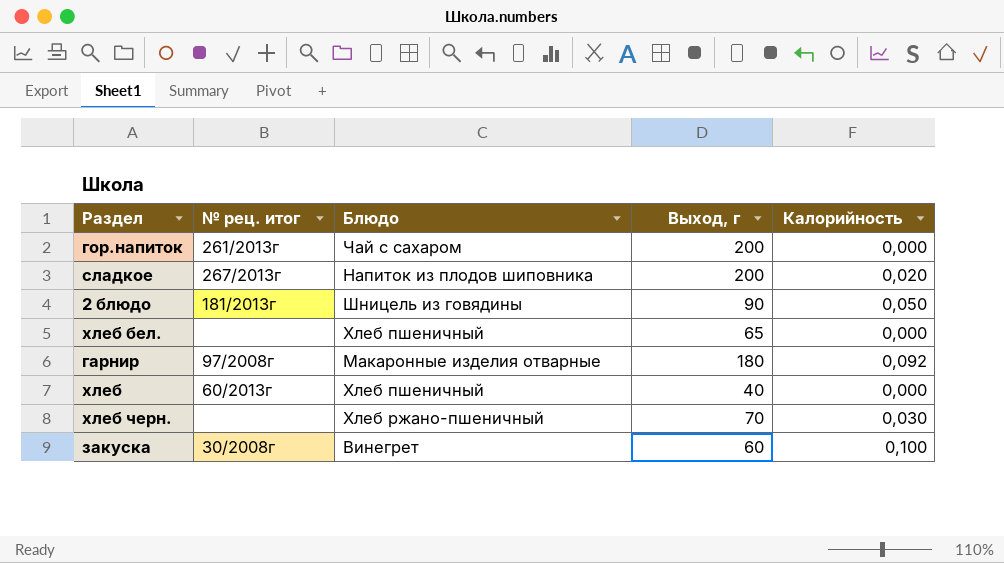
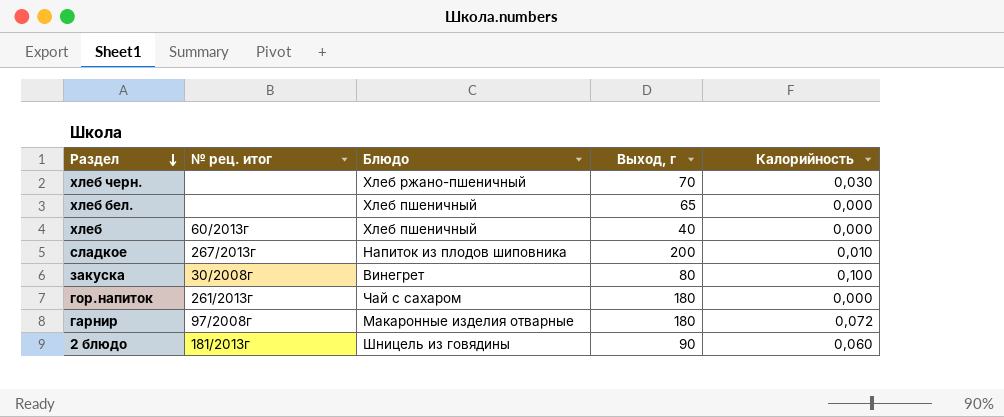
row order: none -> Раздел descending
сладкое | Калорийность: 0,020 -> 0,010
закуска | Выход, г: 60 -> 80
гор.напиток | Выход, г: 200 -> 180
гарнир | Калорийность: 0,092 -> 0,072
2 блюдо | Калорийность: 0,050 -> 0,060

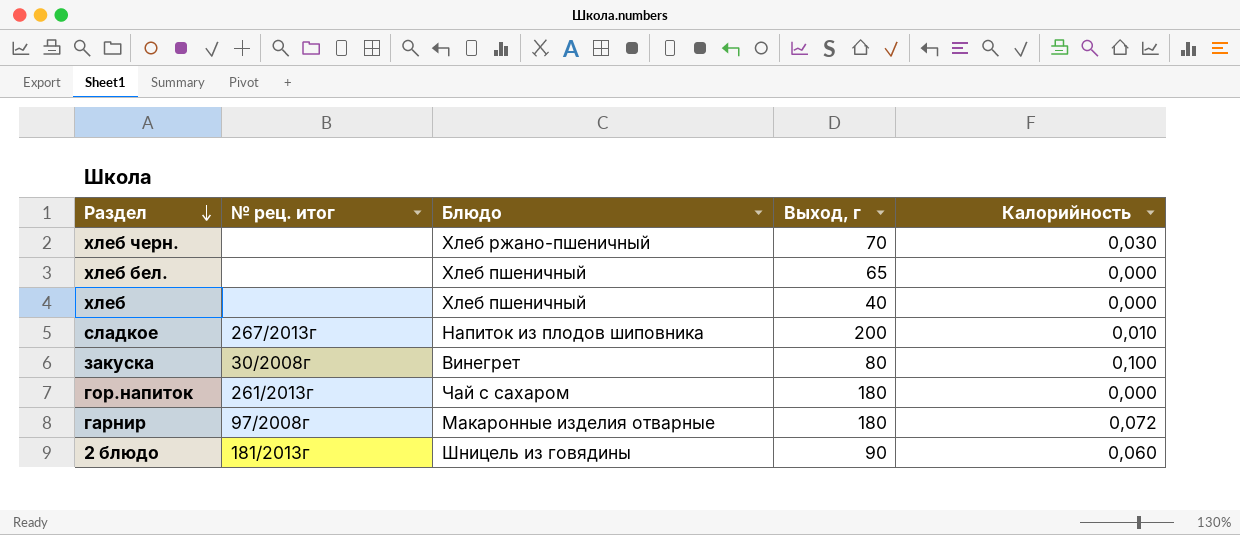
хлеб | № рец. итог: 60/2013г -> none

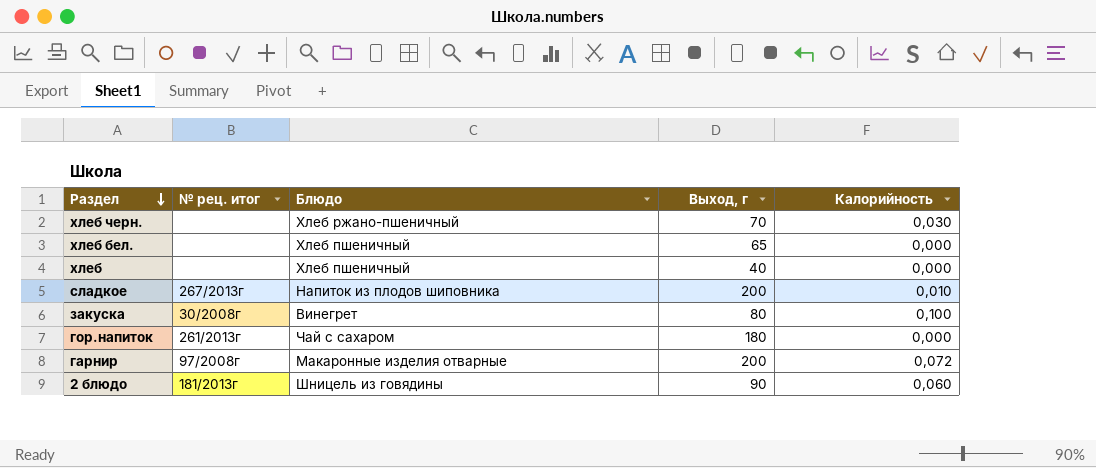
гарнир | Выход, г: 180 -> 200

